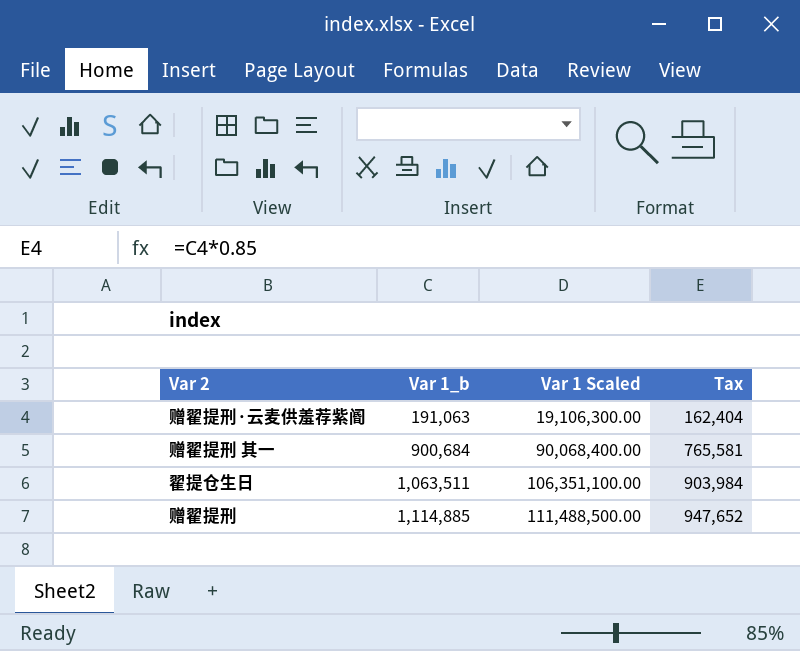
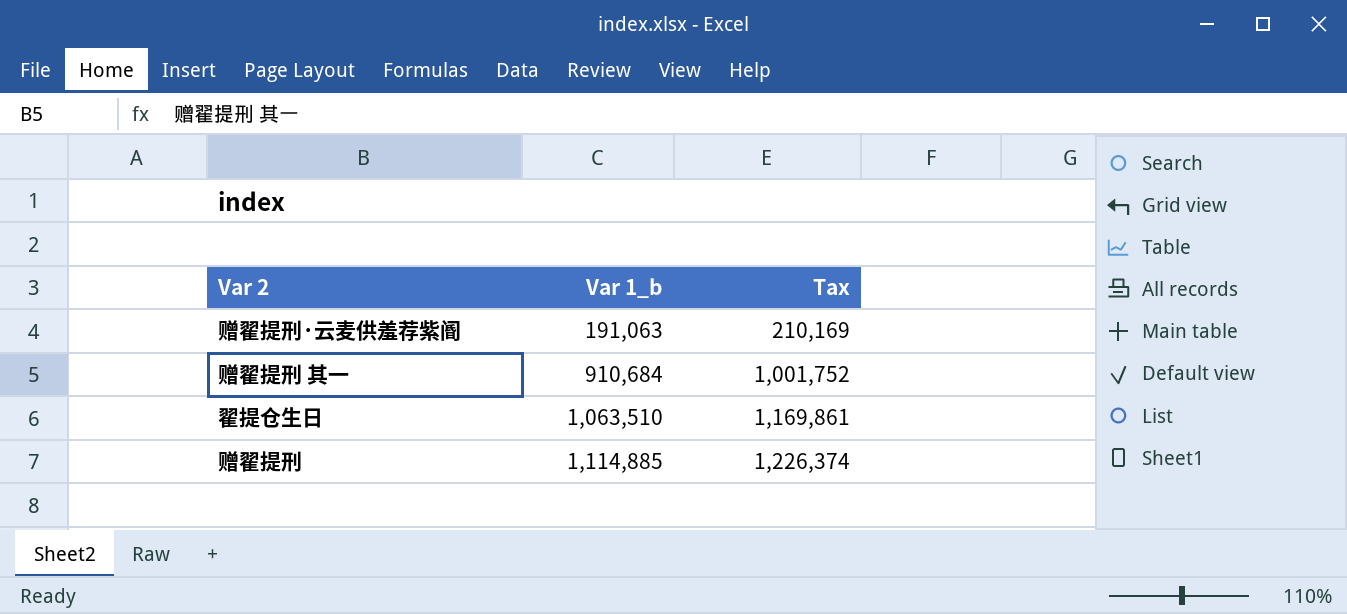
column Var 1 Scaled | formula: [Var 1_b] * 100 -> none
column Tax | formula: [Var 1_b] * 0.85 -> [Var 1_b] * 1.1
赠翟提刑 其一 | Var 1_b: 900,684 -> 910,684
翟提仓生日 | Var 1_b: 1,063,511 -> 1,063,510

